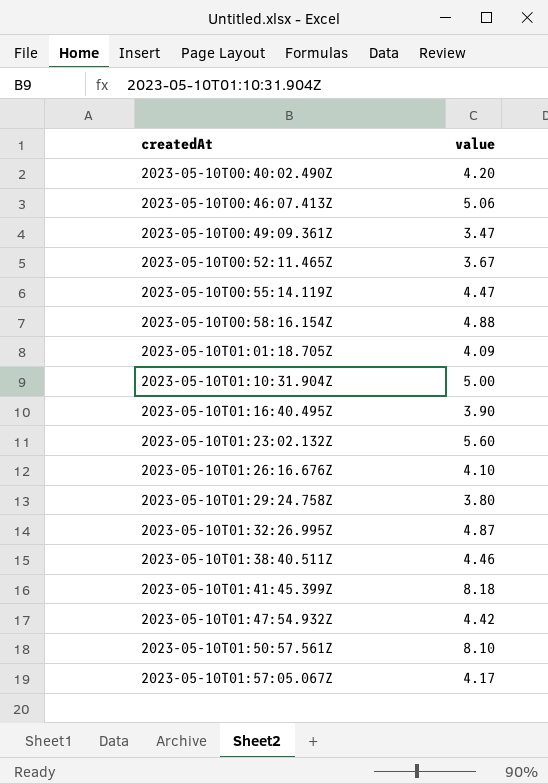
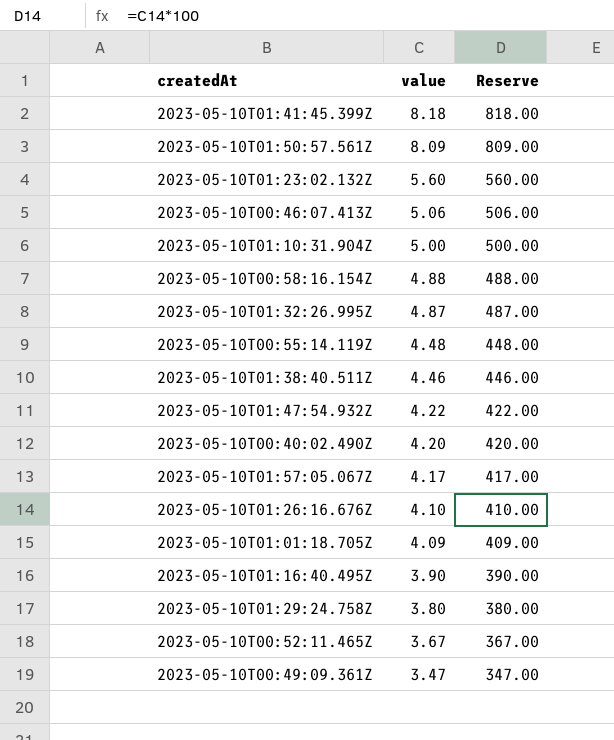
row order: createdAt ascending -> value descending
column Reserve | formula: none -> [value] * 100
2023-05-10T01:50:57.561Z | value: 8.10 -> 8.09
2023-05-10T00:55:14.119Z | value: 4.47 -> 4.48
2023-05-10T01:47:54.932Z | value: 4.42 -> 4.22

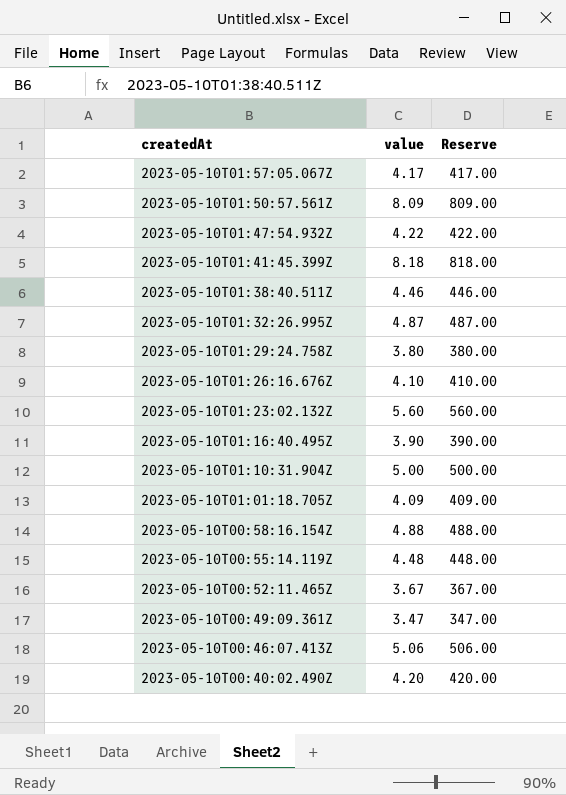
row order: value descending -> createdAt descending

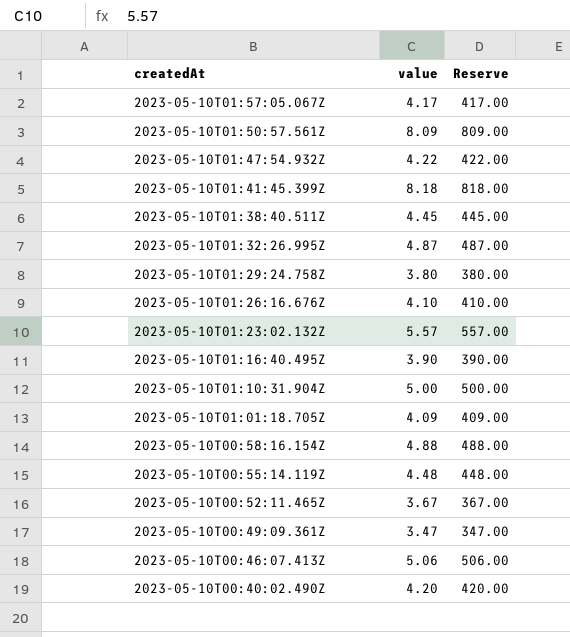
2023-05-10T01:38:40.511Z | value: 4.46 -> 4.45
2023-05-10T01:38:40.511Z | Reserve: 446.00 -> 445.00
2023-05-10T01:23:02.132Z | value: 5.60 -> 5.57
2023-05-10T01:23:02.132Z | Reserve: 560.00 -> 557.00

